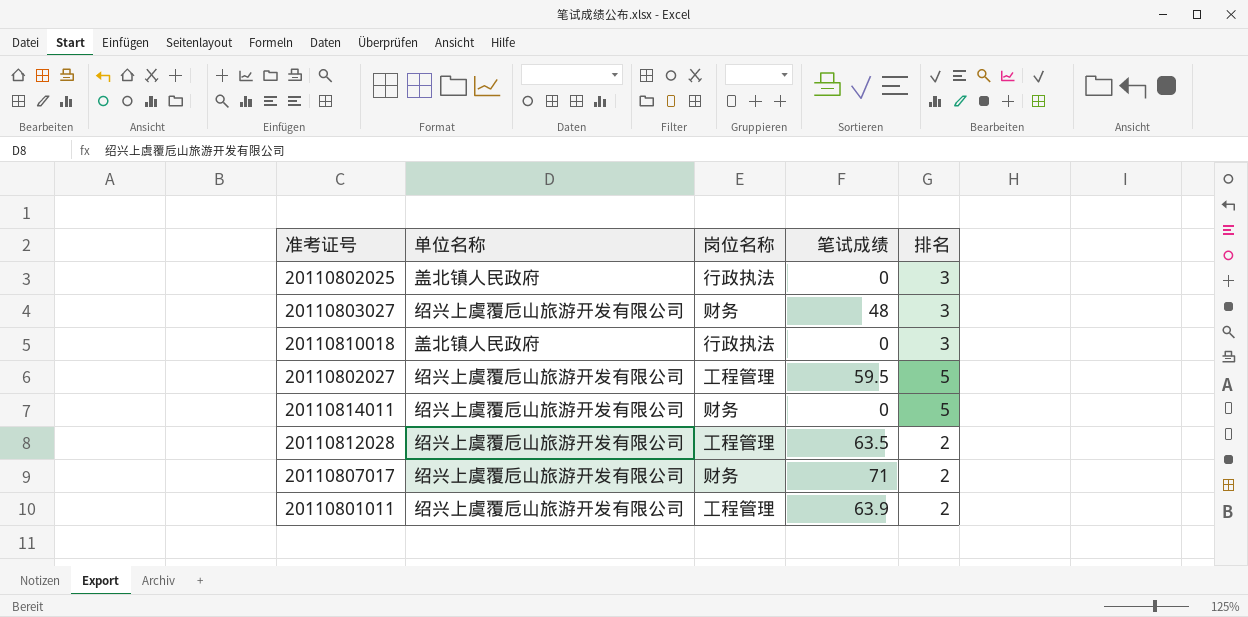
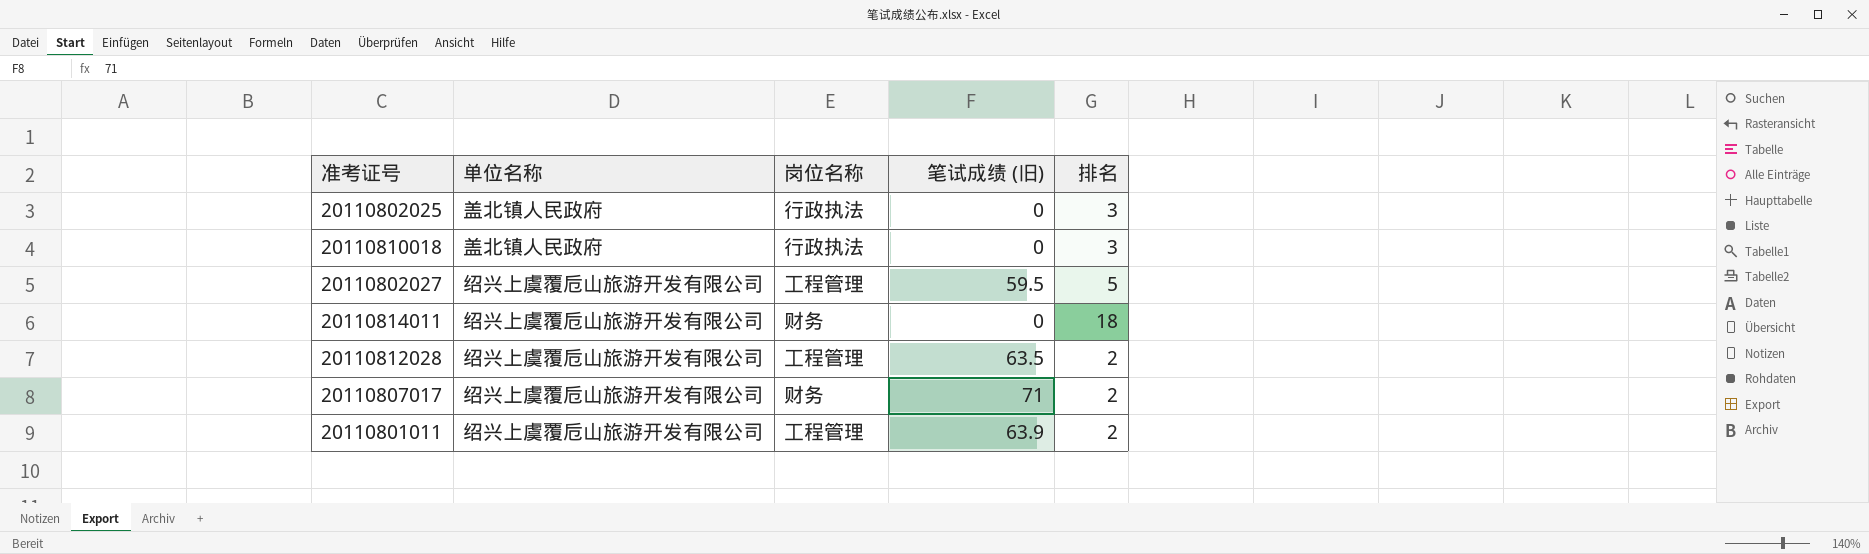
column name: 笔试成绩 -> 笔试成绩 (旧)
row 20110803027: 绍兴上虞覆卮山旅游开发有限公司 | 财务 | 48 | 3 -> none
20110814011 | 排名: 5 -> 18

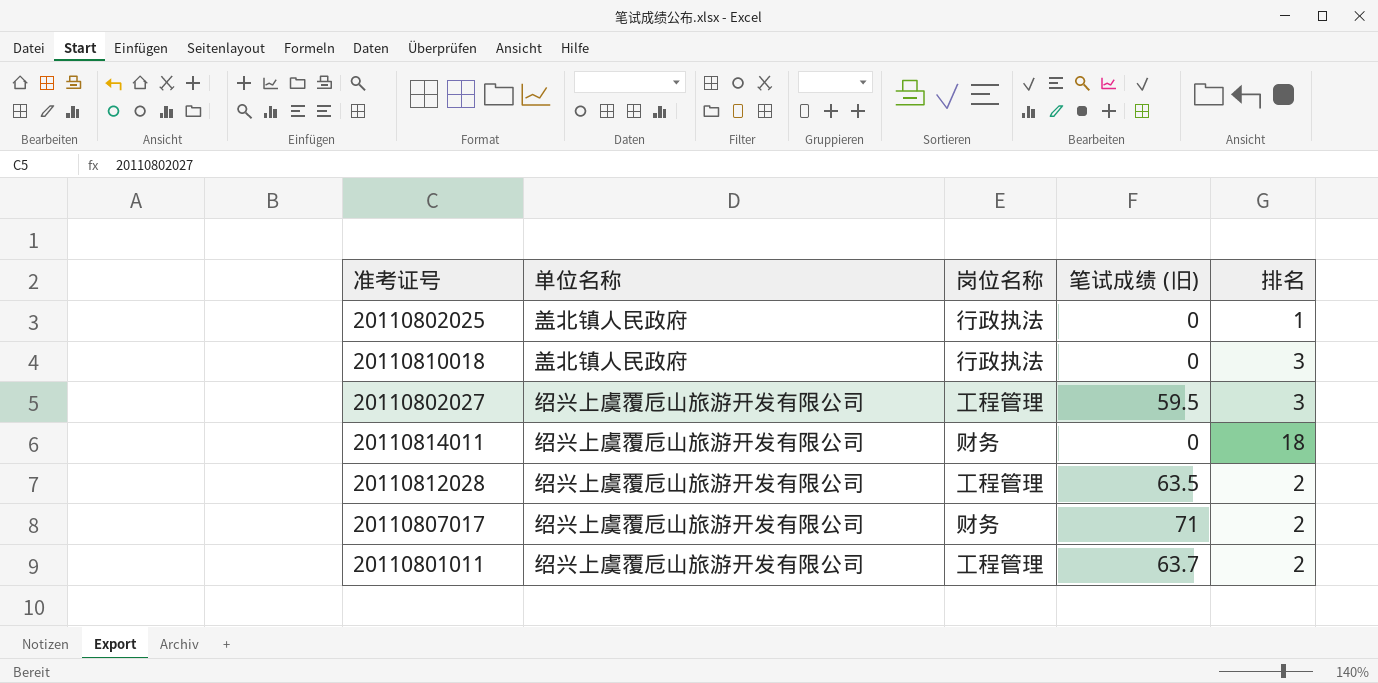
20110802025 | 排名: 3 -> 1
20110802027 | 排名: 5 -> 3
20110801011 | 笔试成绩 (旧): 63.9 -> 63.7

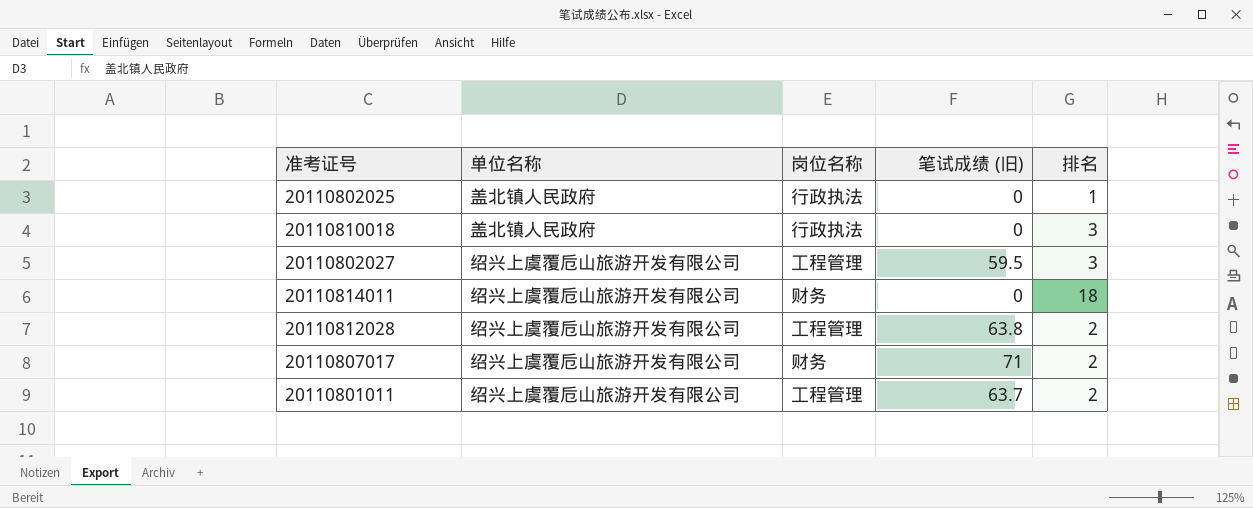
20110812028 | 笔试成绩 (旧): 63.5 -> 63.8

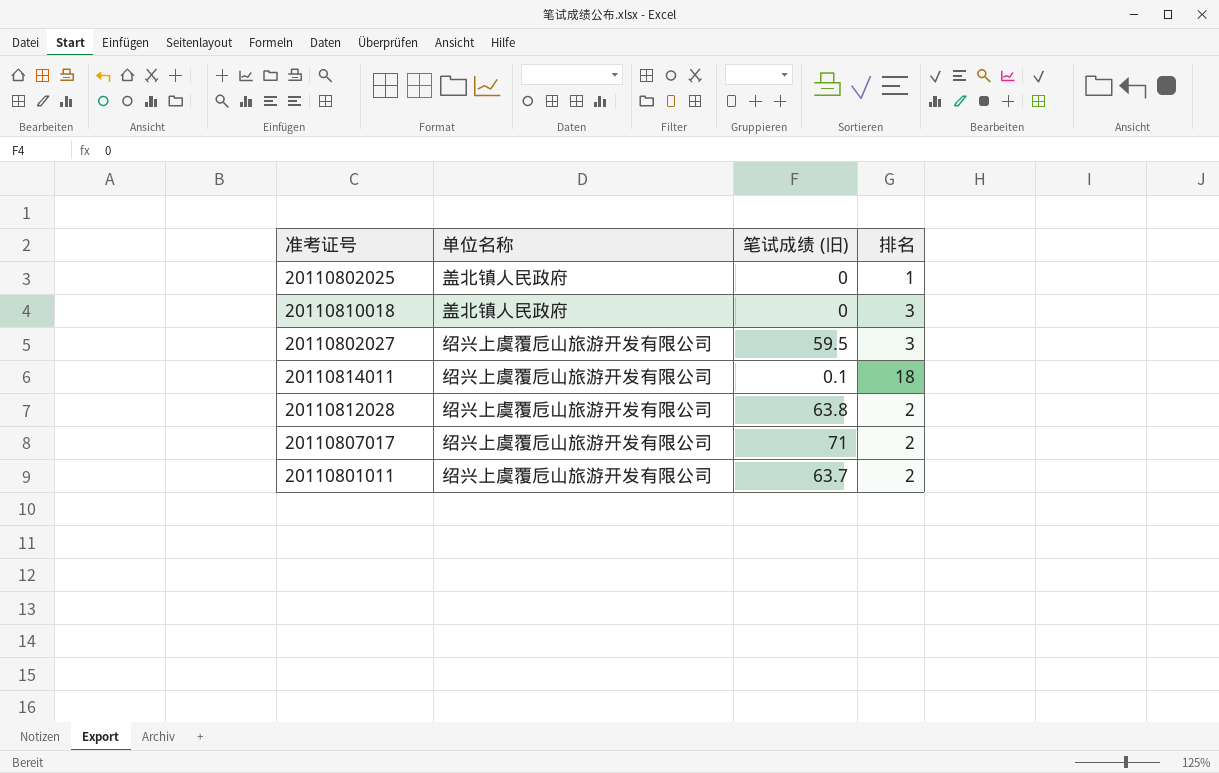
column 岗位名称 | position: 3 -> none
20110814011 | 笔试成绩 (旧): 0 -> 0.1

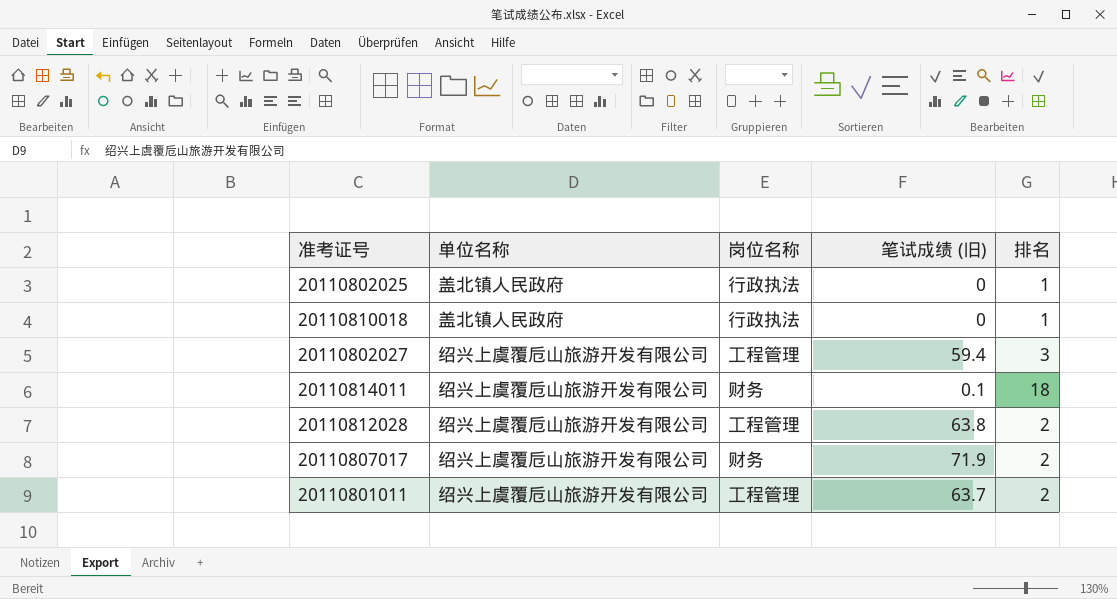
column 岗位名称 | position: none -> 3
20110810018 | 排名: 3 -> 1
20110802027 | 笔试成绩 (旧): 59.5 -> 59.4
20110807017 | 笔试成绩 (旧): 71 -> 71.9

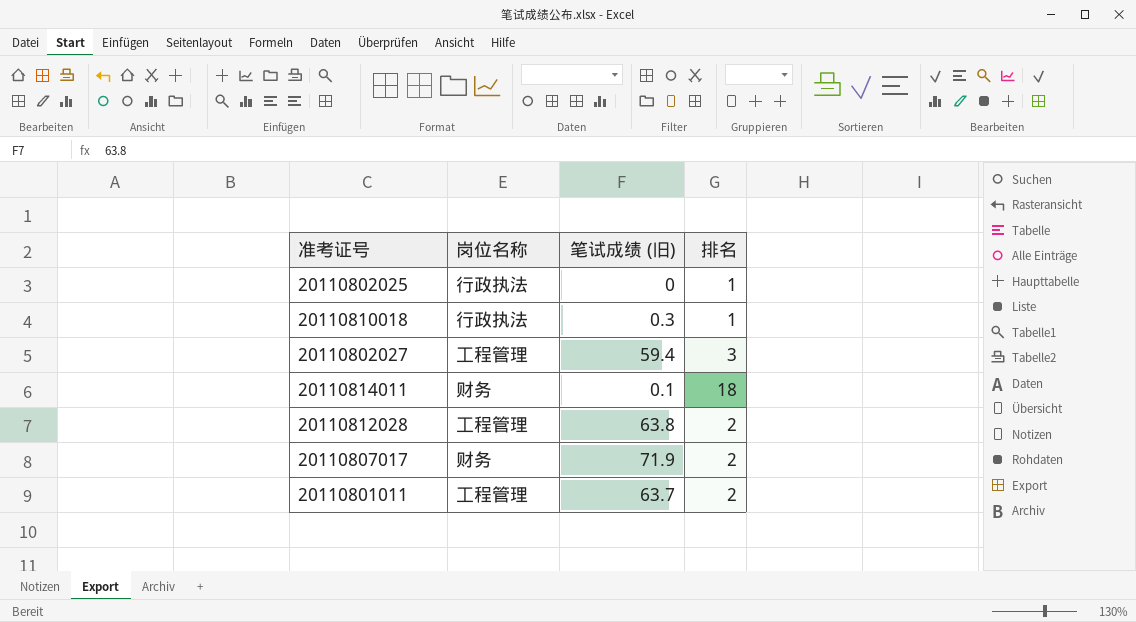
column 单位名称 | position: 2 -> none
20110810018 | 笔试成绩 (旧): 0 -> 0.3

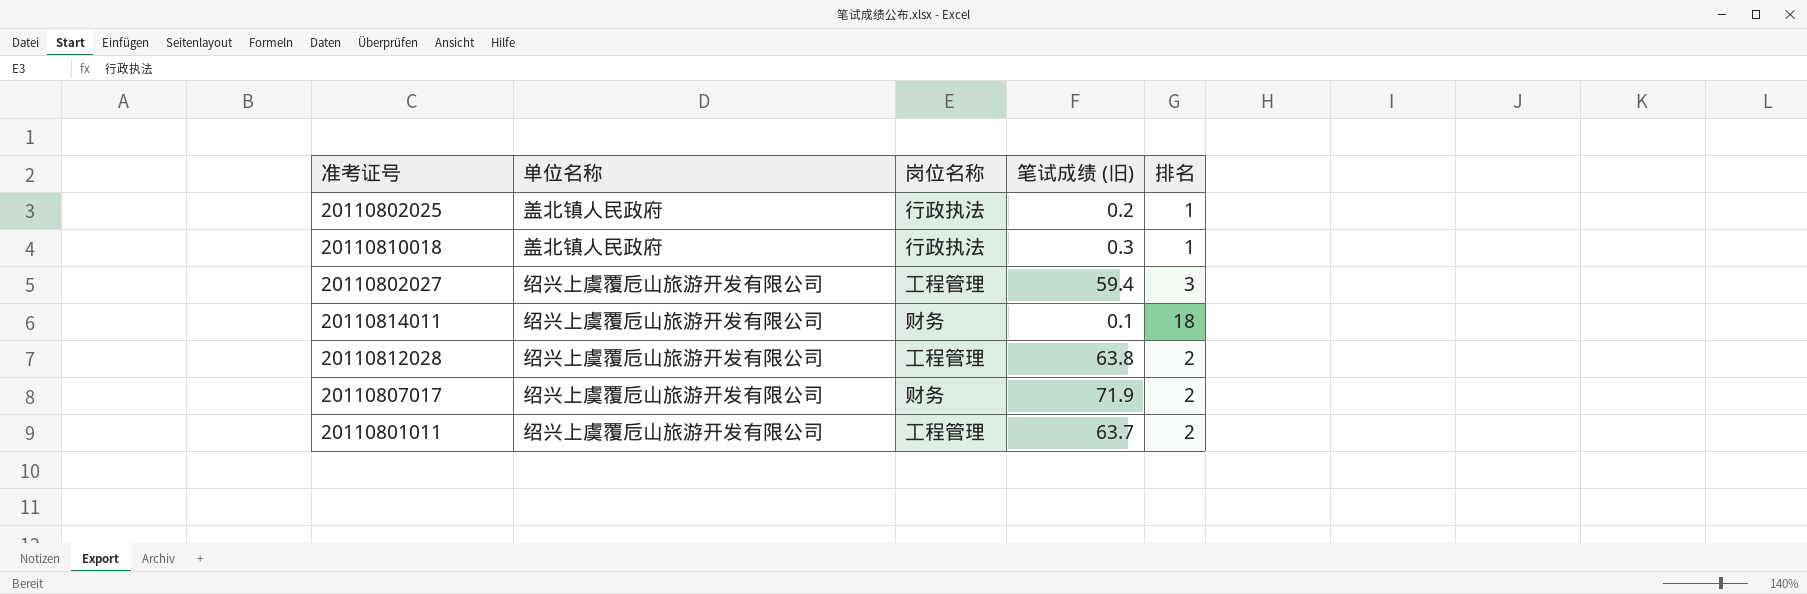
column 单位名称 | position: none -> 2
20110802025 | 笔试成绩 (旧): 0 -> 0.2

